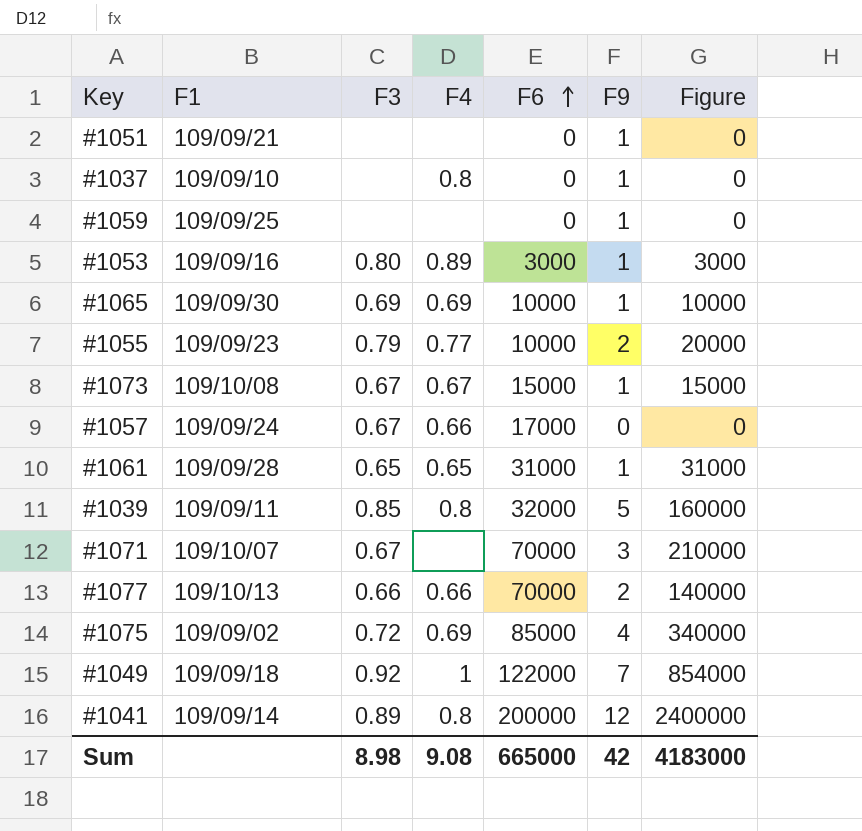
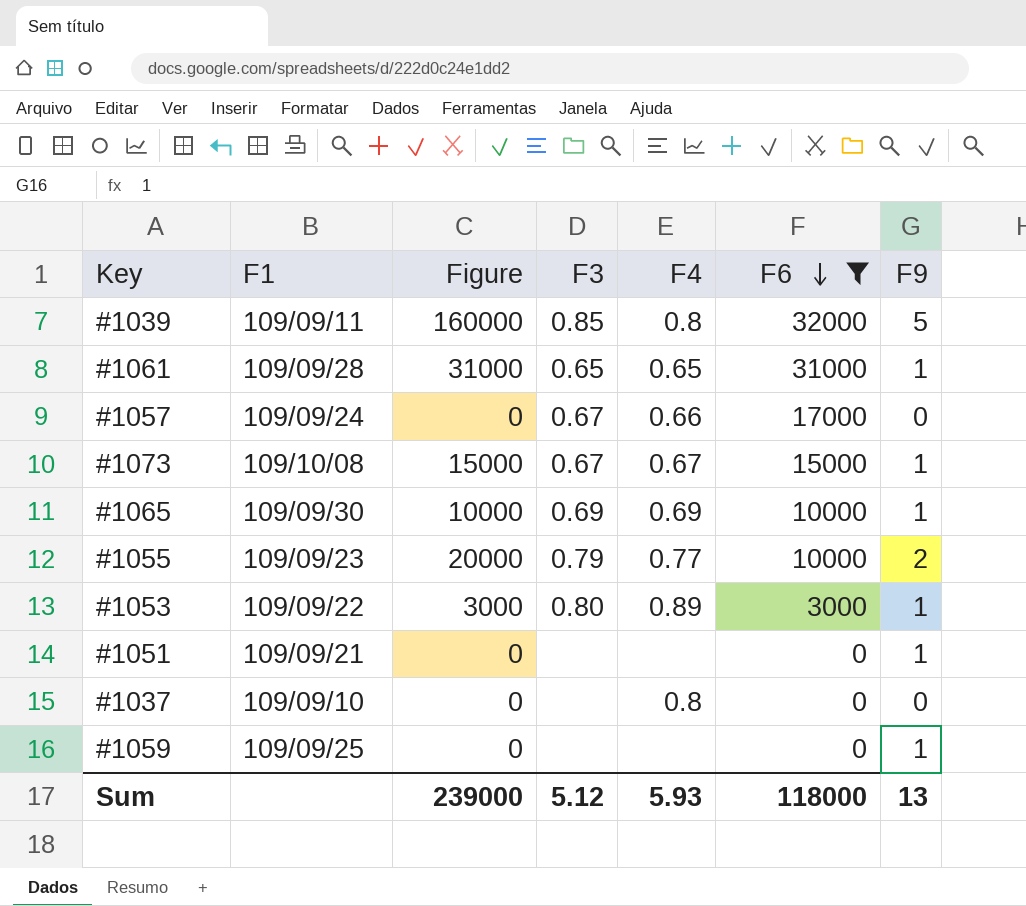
filter: none -> F6 <= 32000
row order: F6 ascending -> F6 descending
column Figure | position: 7 -> 3
#1053 | F1: 109/09/16 -> 109/09/22
#1037 | F9: 1 -> 0
Sum | Figure: 4183000 -> 239000
Sum | F3: 8.98 -> 5.12
Sum | F4: 9.08 -> 5.93
Sum | F6: 665000 -> 118000
Sum | F9: 42 -> 13

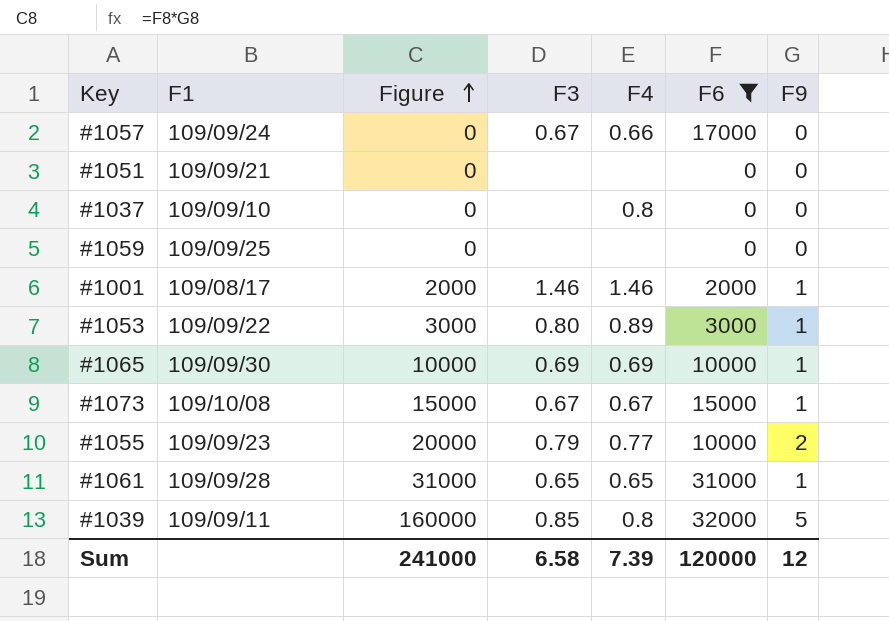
row order: F6 descending -> Figure ascending
#1051 | F9: 1 -> 0
#1059 | F9: 1 -> 0
row #1001: none -> 109/08/17 | 2000 | 1.46 | 1.46 | 2000 | 1
Sum | Figure: 239000 -> 241000
Sum | F3: 5.12 -> 6.58
Sum | F4: 5.93 -> 7.39
Sum | F6: 118000 -> 120000
Sum | F9: 13 -> 12

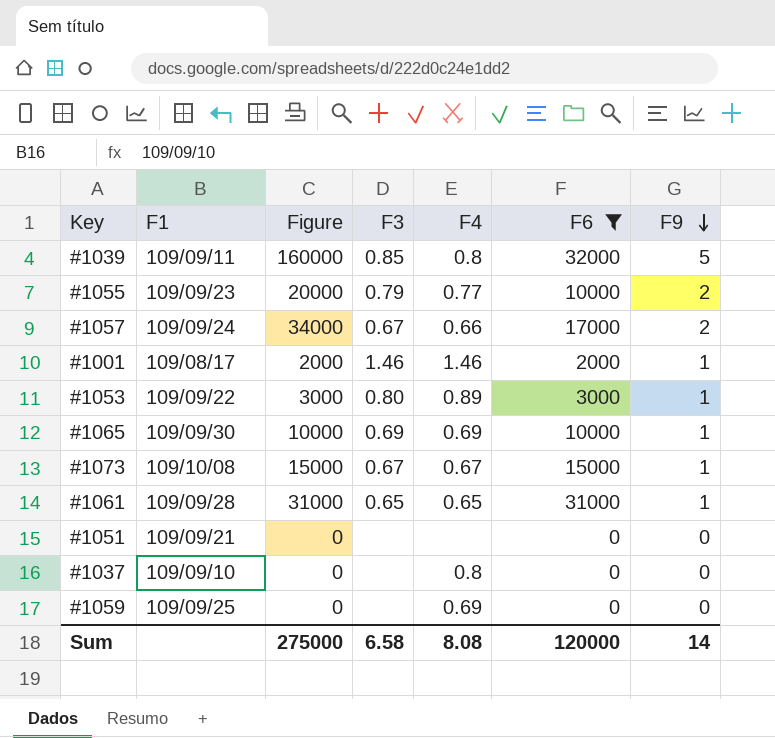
row order: Figure ascending -> F9 descending
#1057 | Figure: 0 -> 34000
#1057 | F9: 0 -> 2
#1059 | F4: none -> 0.69
Sum | Figure: 241000 -> 275000
Sum | F4: 7.39 -> 8.08
Sum | F9: 12 -> 14

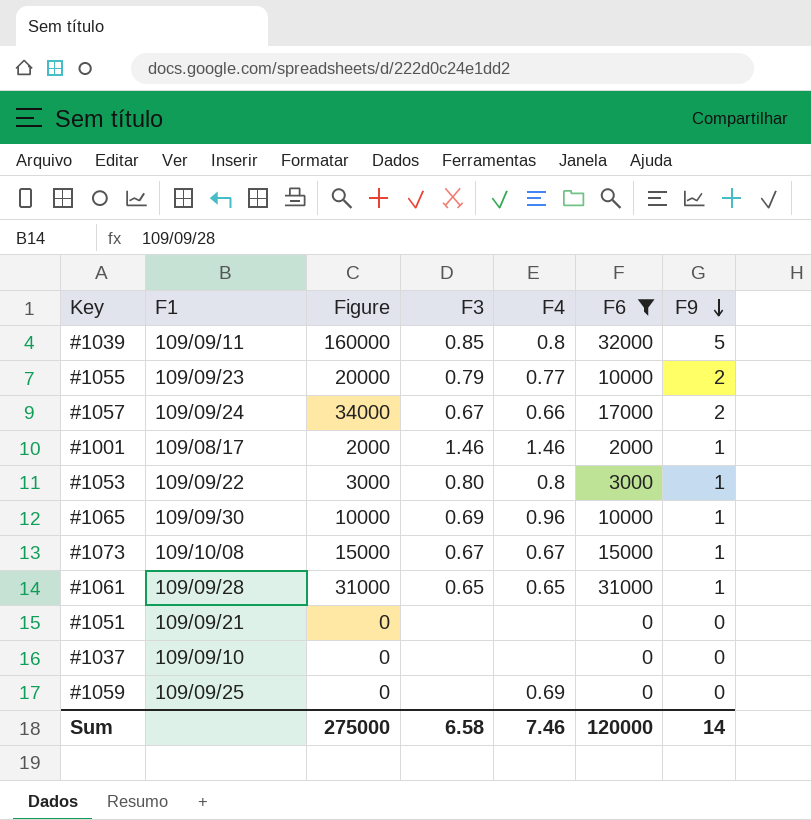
#1053 | F4: 0.89 -> 0.8
#1065 | F4: 0.69 -> 0.96
#1037 | F4: 0.8 -> none
Sum | F4: 8.08 -> 7.46

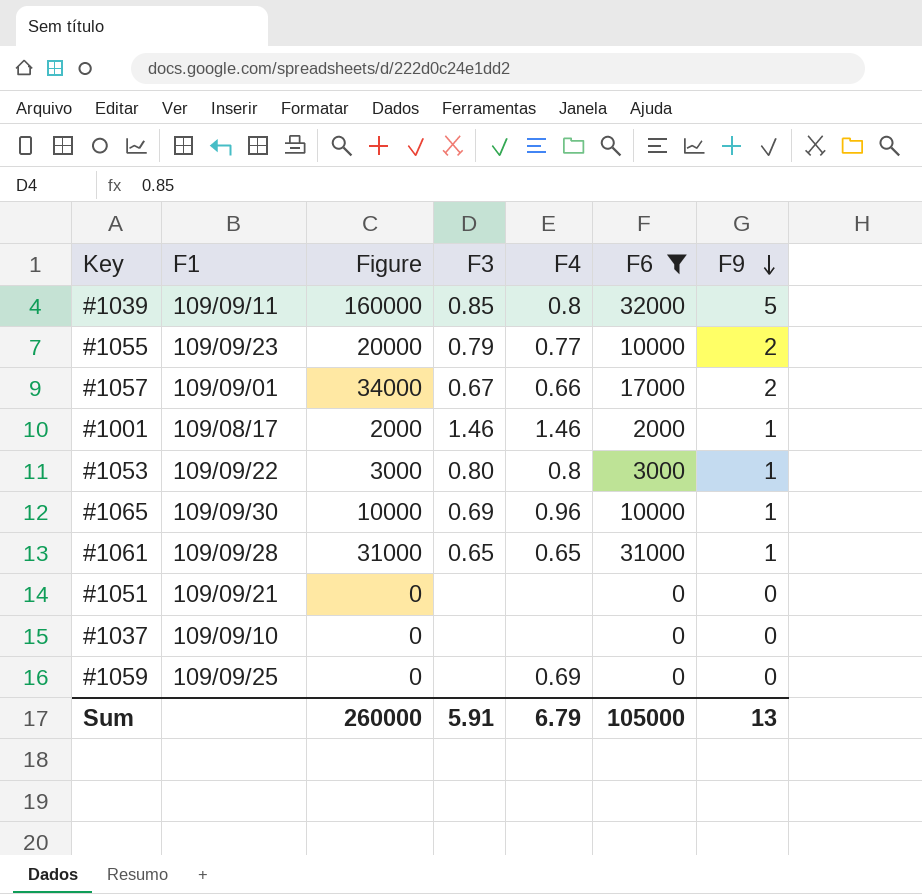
row #1073: 109/10/08 | 15000 | 0.67 | 0.67 | 15000 | 1 -> none
#1057 | F1: 109/09/24 -> 109/09/01
Sum | Figure: 275000 -> 260000
Sum | F3: 6.58 -> 5.91
Sum | F4: 7.46 -> 6.79
Sum | F6: 120000 -> 105000
Sum | F9: 14 -> 13

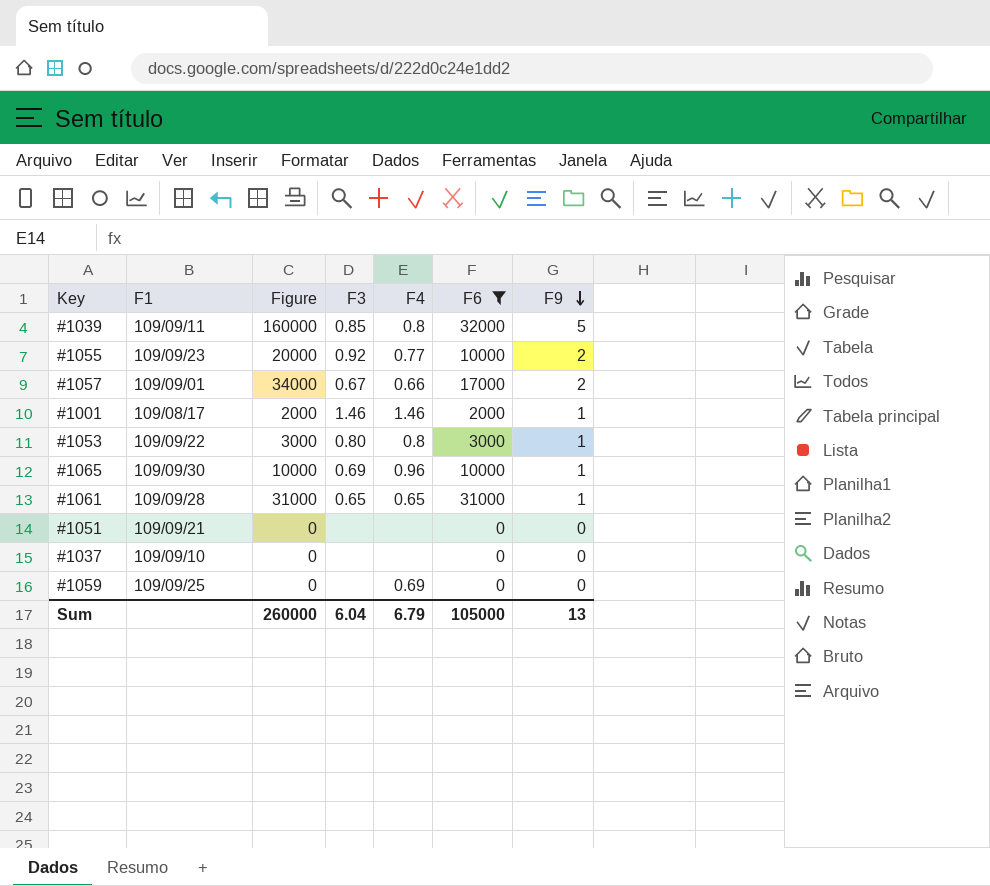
#1055 | F3: 0.79 -> 0.92
Sum | F3: 5.91 -> 6.04

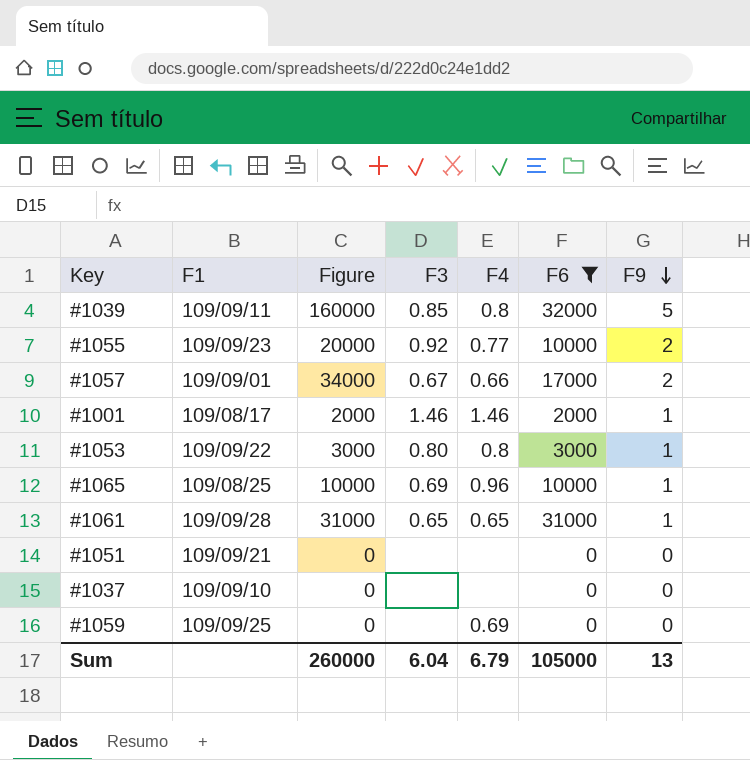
#1065 | F1: 109/09/30 -> 109/08/25

